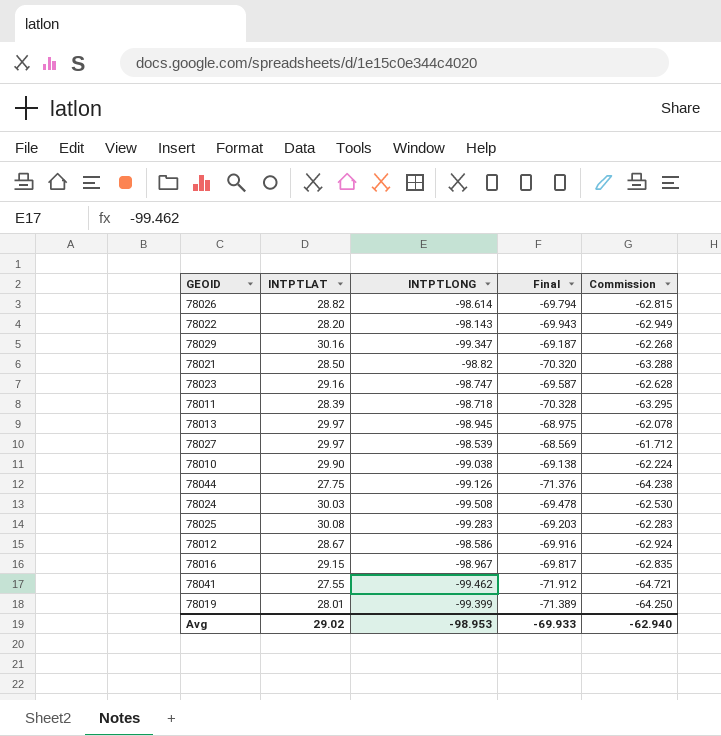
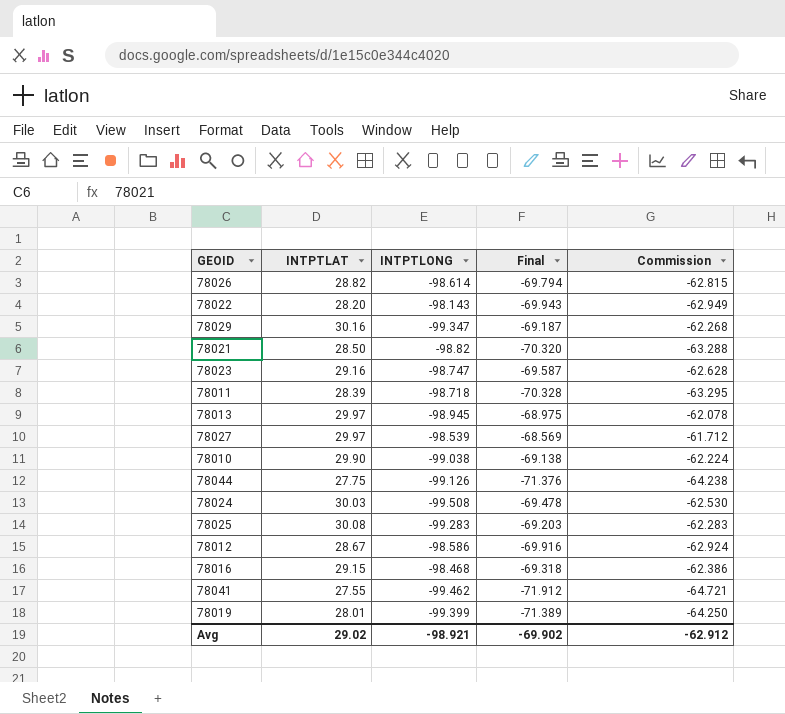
78016 | INTPTLONG: -98.967 -> -98.468
78016 | Final: -69.817 -> -69.318
78016 | Commission: -62.835 -> -62.386
Avg | INTPTLONG: -98.953 -> -98.921
Avg | Final: -69.933 -> -69.902
Avg | Commission: -62.940 -> -62.912

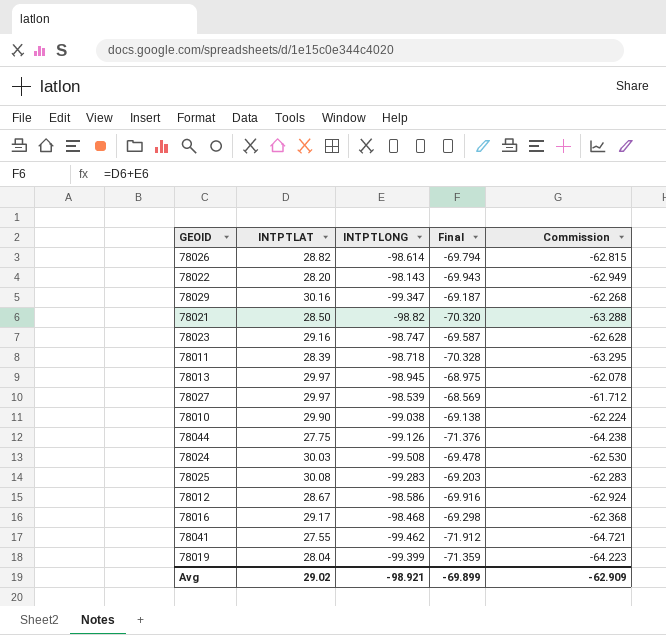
78016 | INTPTLAT: 29.15 -> 29.17
78016 | Final: -69.318 -> -69.298
78016 | Commission: -62.386 -> -62.368
78019 | INTPTLAT: 28.01 -> 28.04
78019 | Final: -71.389 -> -71.359
78019 | Commission: -64.250 -> -64.223
Avg | Final: -69.902 -> -69.899
Avg | Commission: -62.912 -> -62.909

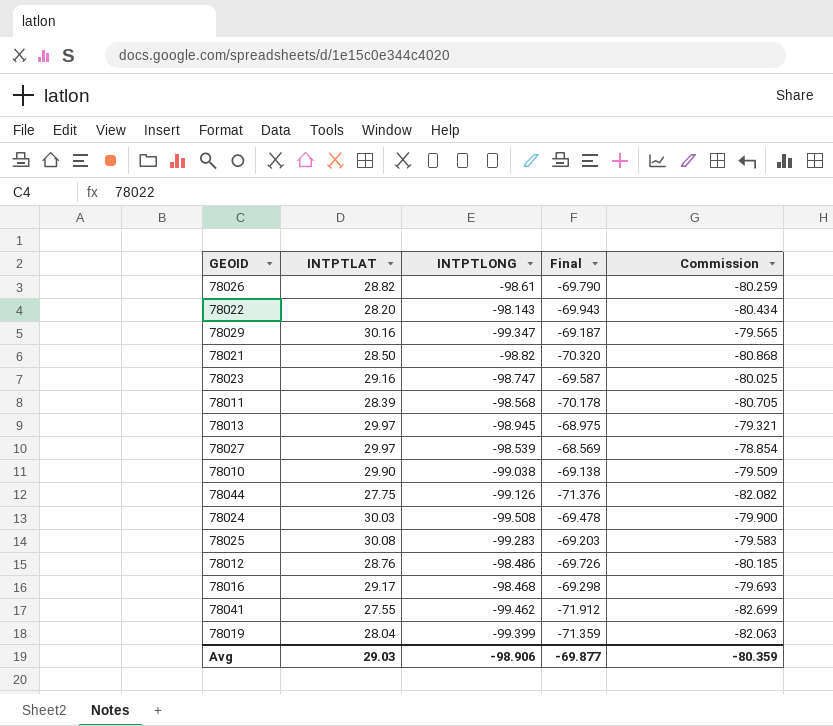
column Commission | formula: [Final] * 0.9 -> [Final] * 1.15
78026 | INTPTLONG: -98.614 -> -98.61
78026 | Final: -69.794 -> -69.790
78011 | INTPTLONG: -98.718 -> -98.568
78011 | Final: -70.328 -> -70.178
78012 | INTPTLAT: 28.67 -> 28.76
78012 | INTPTLONG: -98.586 -> -98.486
78012 | Final: -69.916 -> -69.726
Avg | INTPTLAT: 29.02 -> 29.03
Avg | INTPTLONG: -98.921 -> -98.906
Avg | Final: -69.899 -> -69.877
Avg | Commission: -62.909 -> -80.359

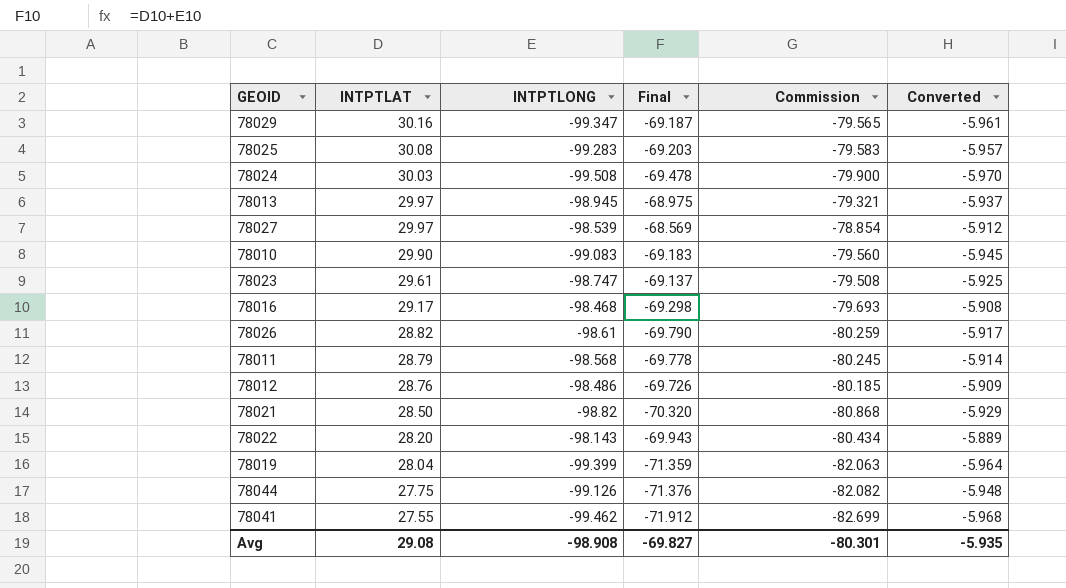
row order: none -> INTPTLAT descending
column Converted | formula: none -> [INTPTLONG] * 0.06
78010 | INTPTLONG: -99.038 -> -99.083
78010 | Final: -69.138 -> -69.183
78010 | Commission: -79.509 -> -79.560
78023 | INTPTLAT: 29.16 -> 29.61
78023 | Final: -69.587 -> -69.137
78023 | Commission: -80.025 -> -79.508
78011 | INTPTLAT: 28.39 -> 28.79
78011 | Final: -70.178 -> -69.778
78011 | Commission: -80.705 -> -80.245
Avg | INTPTLAT: 29.03 -> 29.08
Avg | INTPTLONG: -98.906 -> -98.908
Avg | Final: -69.877 -> -69.827
Avg | Commission: -80.359 -> -80.301

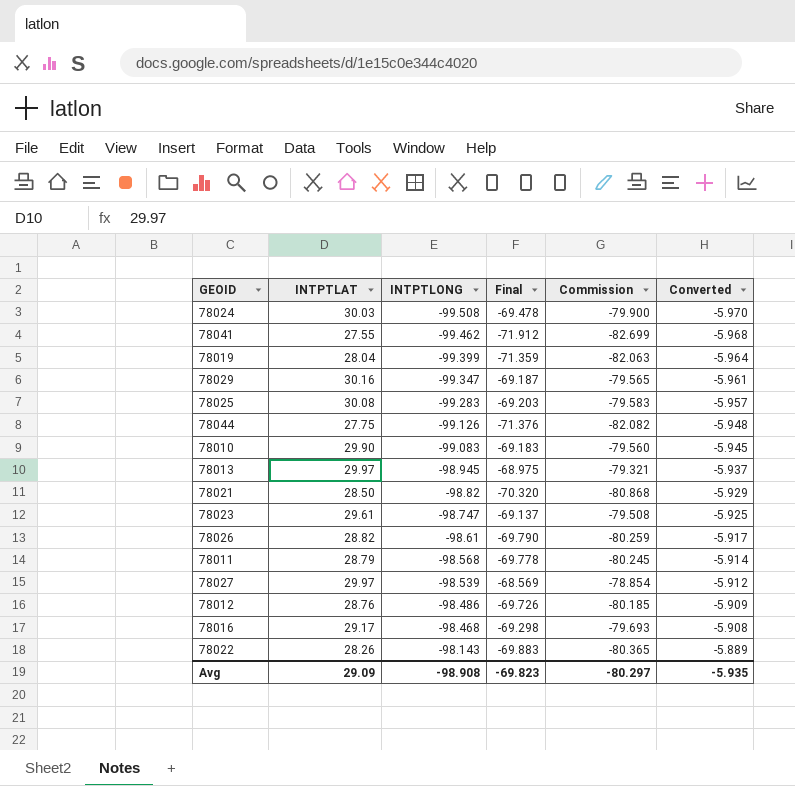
row order: INTPTLAT descending -> INTPTLONG ascending
78022 | INTPTLAT: 28.20 -> 28.26
78022 | Final: -69.943 -> -69.883
78022 | Commission: -80.434 -> -80.365
Avg | INTPTLAT: 29.08 -> 29.09
Avg | Final: -69.827 -> -69.823
Avg | Commission: -80.301 -> -80.297

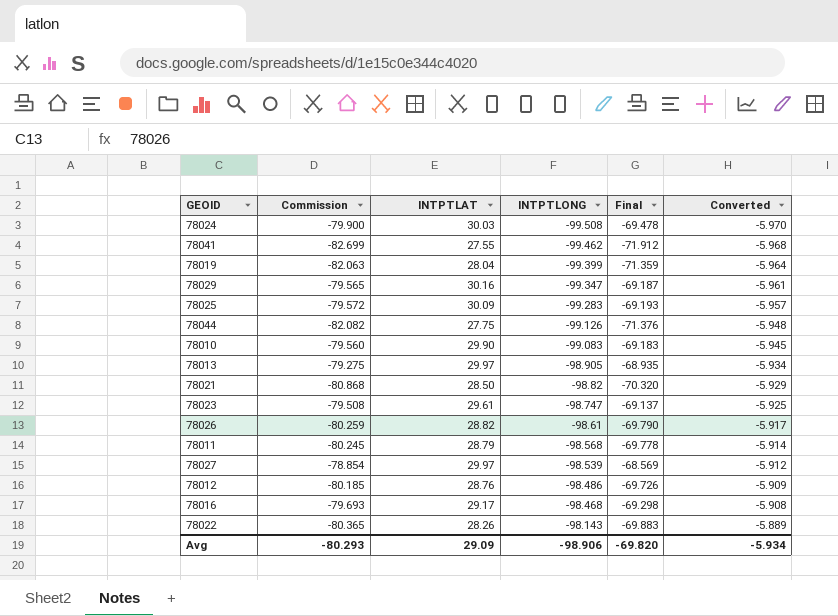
column Commission | position: 5 -> 2
78025 | Commission: -79.583 -> -79.572
78025 | INTPTLAT: 30.08 -> 30.09
78025 | Final: -69.203 -> -69.193
78013 | Commission: -79.321 -> -79.275
78013 | INTPTLONG: -98.945 -> -98.905
78013 | Final: -68.975 -> -68.935
78013 | Converted: -5.937 -> -5.934
Avg | Commission: -80.297 -> -80.293
Avg | INTPTLONG: -98.908 -> -98.906
Avg | Final: -69.823 -> -69.820
Avg | Converted: -5.935 -> -5.934

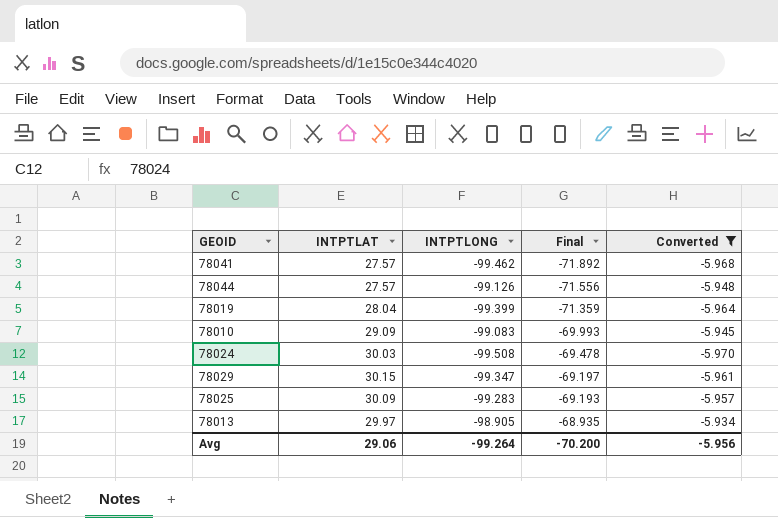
filter: none -> Converted <= -5.934
row order: INTPTLONG ascending -> Final ascending
column Commission | formula: [Final] * 1.15 -> none
78041 | INTPTLAT: 27.55 -> 27.57
78041 | Final: -71.912 -> -71.892
78044 | INTPTLAT: 27.75 -> 27.57
78044 | Final: -71.376 -> -71.556
78010 | INTPTLAT: 29.90 -> 29.09
78010 | Final: -69.183 -> -69.993
78029 | INTPTLAT: 30.16 -> 30.15
78029 | Final: -69.187 -> -69.197
Avg | INTPTLAT: 29.09 -> 29.06
Avg | INTPTLONG: -98.906 -> -99.264
Avg | Final: -69.820 -> -70.200
Avg | Converted: -5.934 -> -5.956

